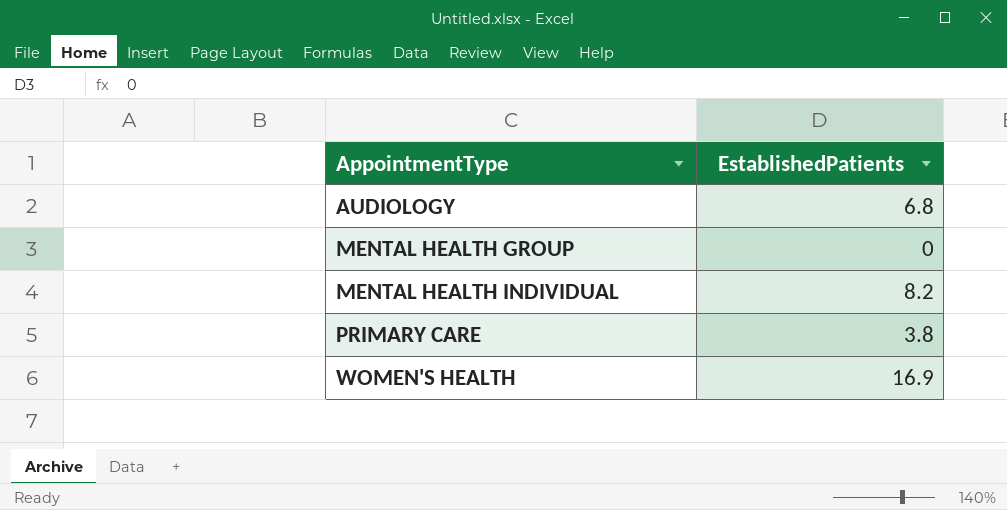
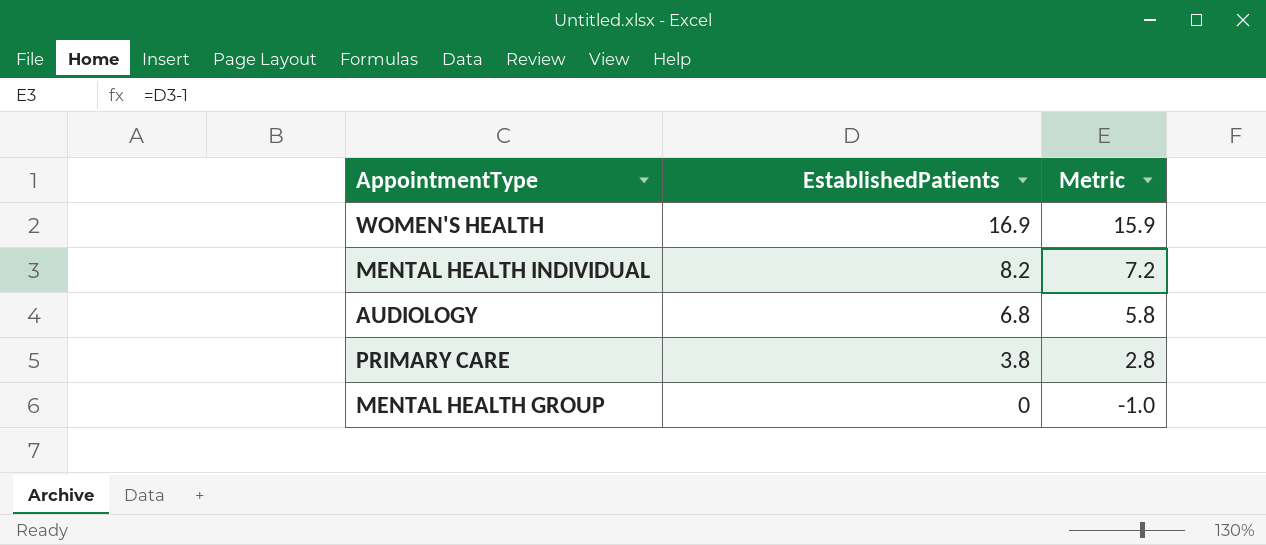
row order: AppointmentType ascending -> EstablishedPatients descending
column Metric | formula: none -> [EstablishedPatients] - 1

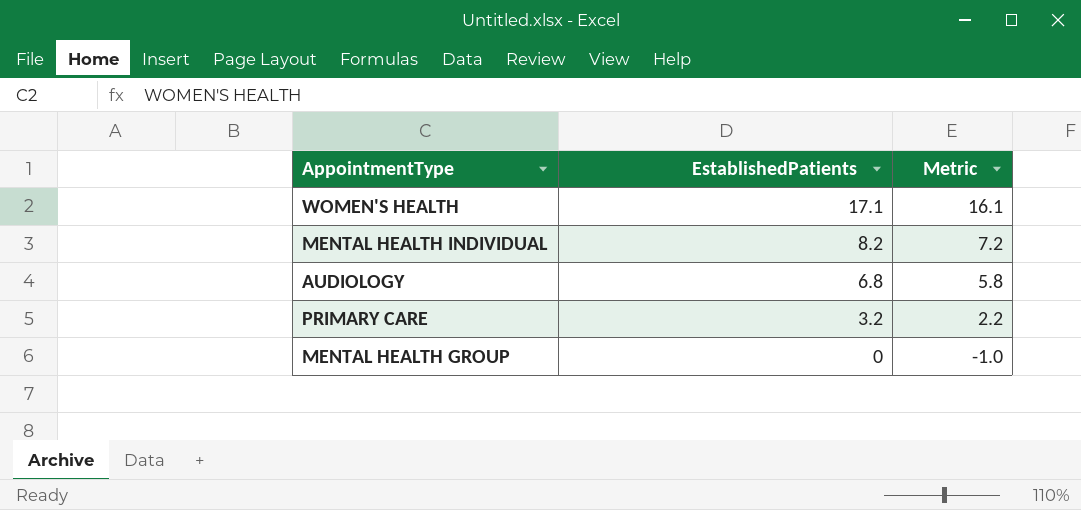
WOMEN'S HEALTH | EstablishedPatients: 16.9 -> 17.1
WOMEN'S HEALTH | Metric: 15.9 -> 16.1
PRIMARY CARE | EstablishedPatients: 3.8 -> 3.2
PRIMARY CARE | Metric: 2.8 -> 2.2

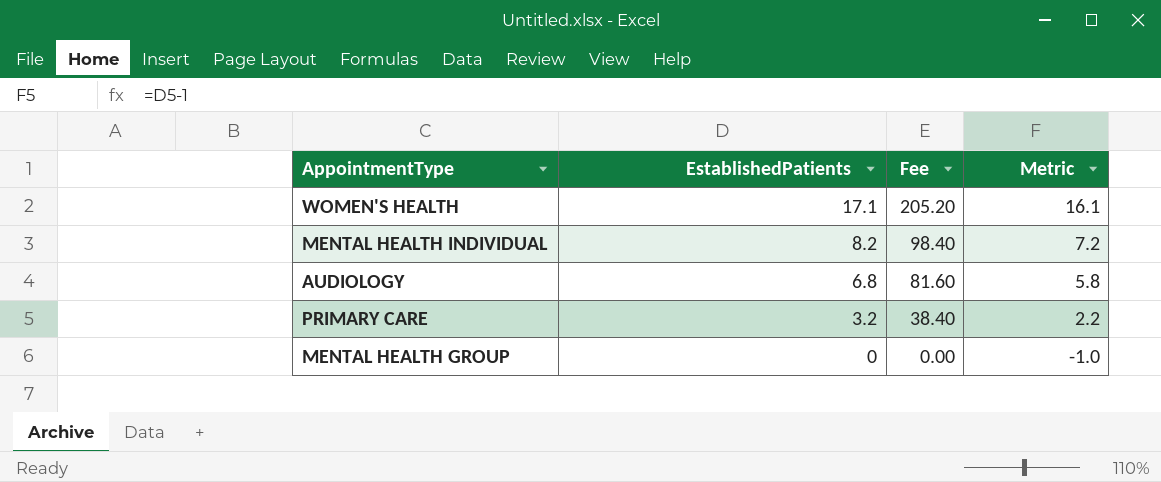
column Fee | formula: none -> [EstablishedPatients] * 12

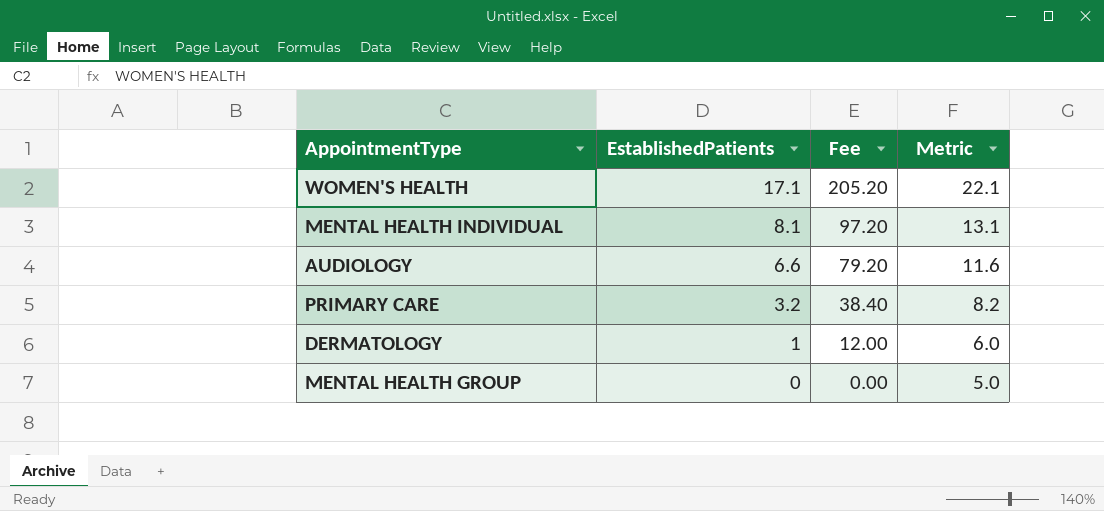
column Metric | formula: [EstablishedPatients] - 1 -> [EstablishedPatients] + 5
MENTAL HEALTH INDIVIDUAL | EstablishedPatients: 8.2 -> 8.1
MENTAL HEALTH INDIVIDUAL | Fee: 98.40 -> 97.20
AUDIOLOGY | EstablishedPatients: 6.8 -> 6.6
AUDIOLOGY | Fee: 81.60 -> 79.20
row DERMATOLOGY: none -> 1 | 12.00 | 6.0

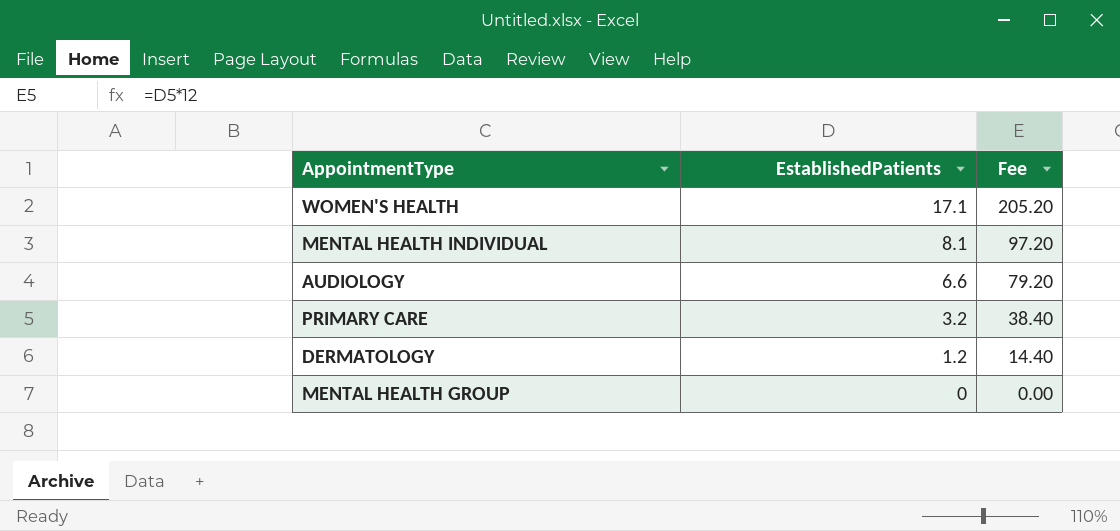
column Metric | formula: [EstablishedPatients] + 5 -> none
DERMATOLOGY | EstablishedPatients: 1 -> 1.2
DERMATOLOGY | Fee: 12.00 -> 14.40

